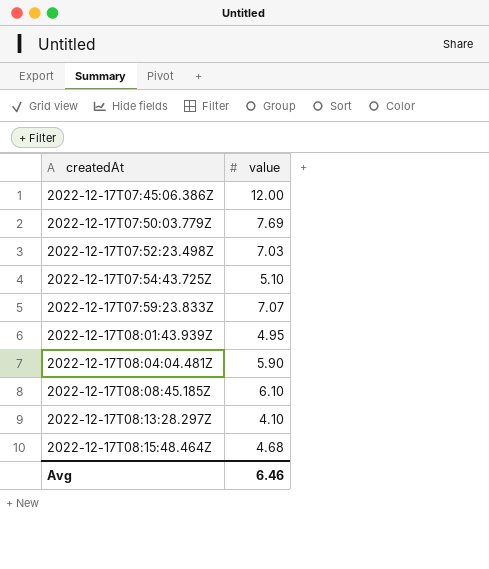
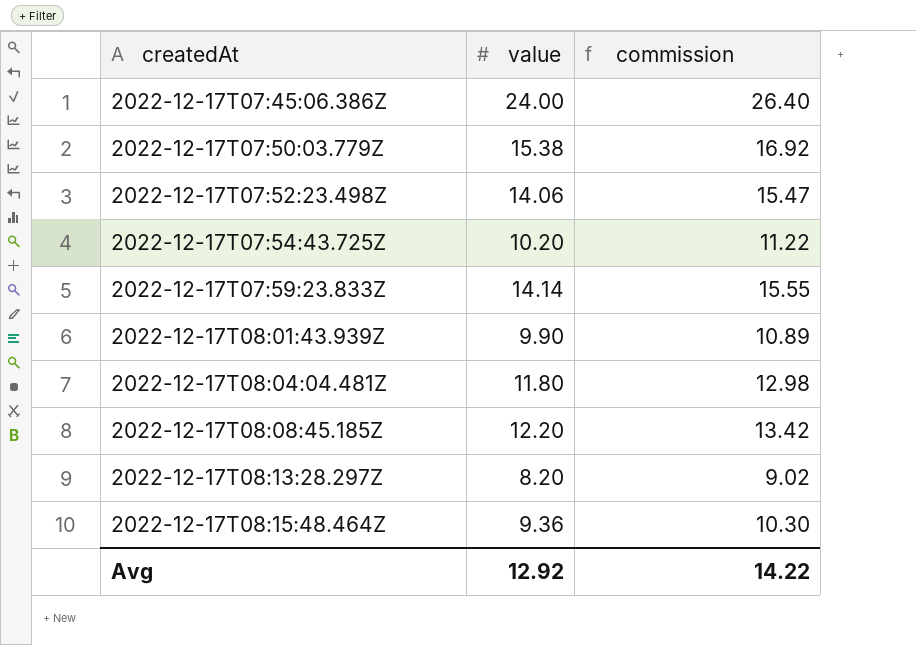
column commission | formula: none -> [value] * 1.1
2022-12-17T07:45:06.386Z | value: 12.00 -> 24.00
2022-12-17T07:50:03.779Z | value: 7.69 -> 15.38
2022-12-17T07:52:23.498Z | value: 7.03 -> 14.06
2022-12-17T07:54:43.725Z | value: 5.10 -> 10.20
2022-12-17T07:59:23.833Z | value: 7.07 -> 14.14
2022-12-17T08:01:43.939Z | value: 4.95 -> 9.90
2022-12-17T08:04:04.481Z | value: 5.90 -> 11.80
2022-12-17T08:08:45.185Z | value: 6.10 -> 12.20
2022-12-17T08:13:28.297Z | value: 4.10 -> 8.20
2022-12-17T08:15:48.464Z | value: 4.68 -> 9.36
Avg | value: 6.46 -> 12.92

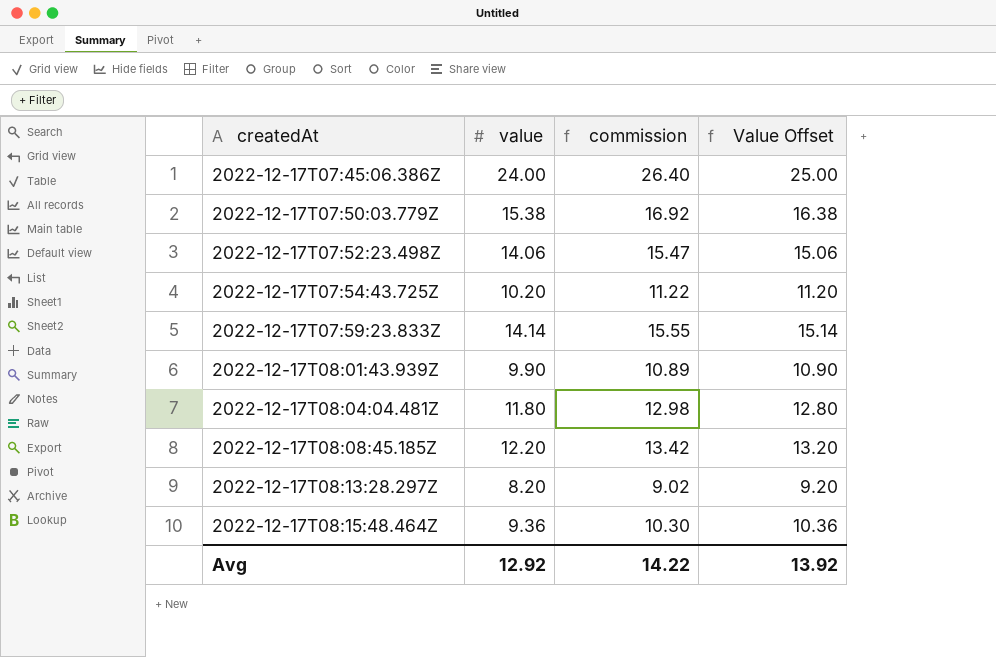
column Value Offset | formula: none -> [value] + 1

